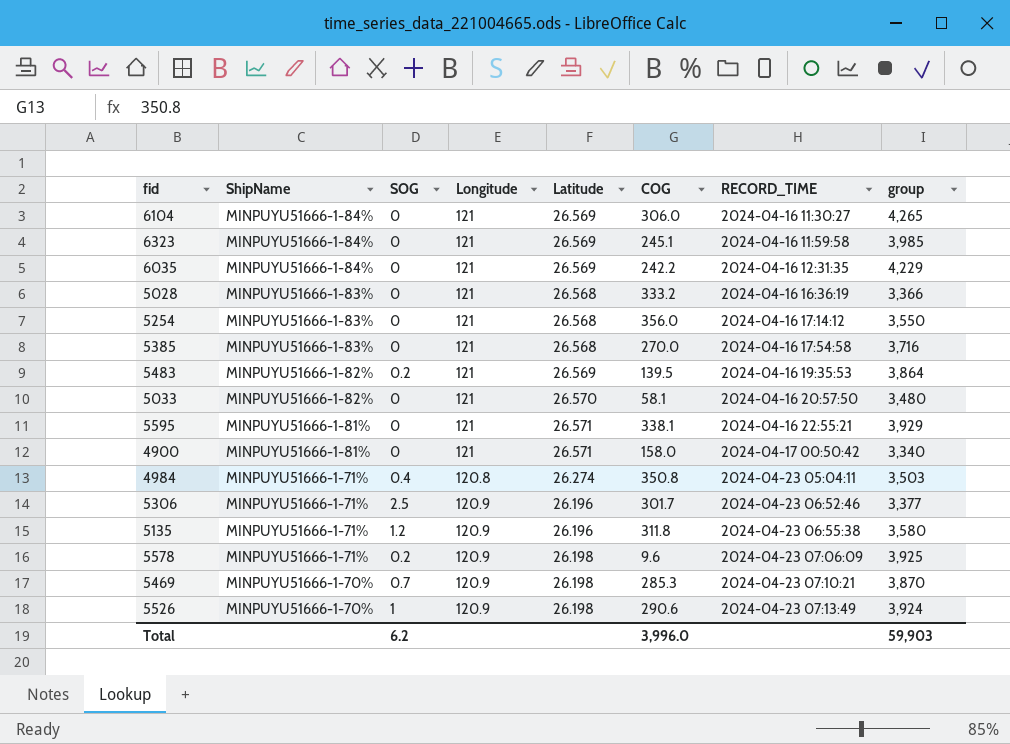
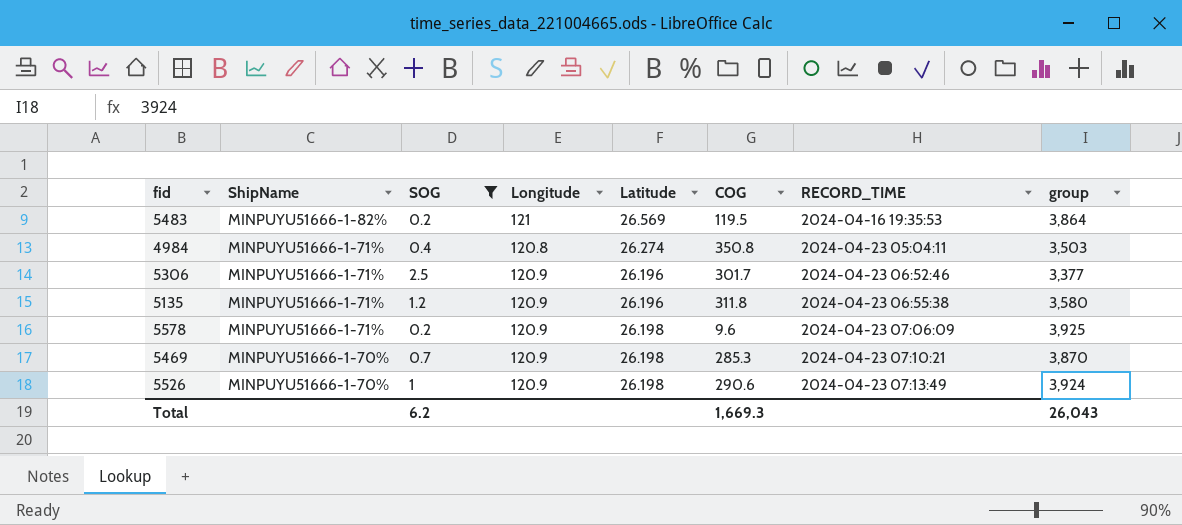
filter: none -> SOG != 0
5483 | COG: 139.5 -> 119.5
Total | COG: 3,996.0 -> 1,669.3
Total | group: 59,903 -> 26,043

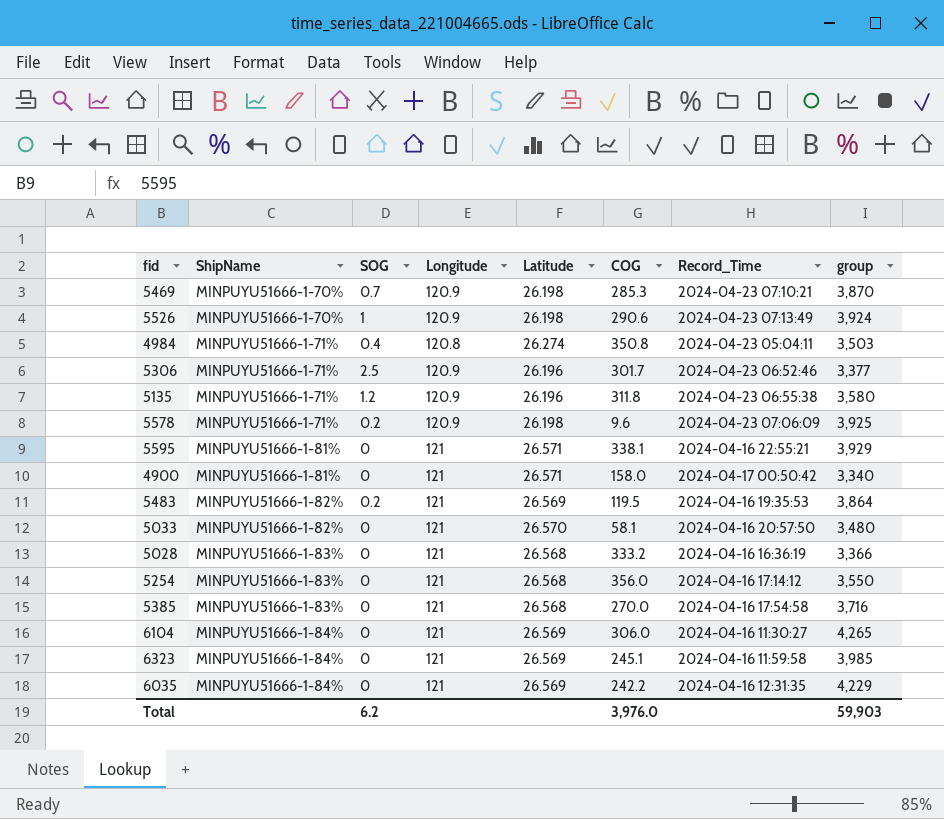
filter: SOG != 0 -> none
row order: ShipName descending -> ShipName ascending
column name: RECORD_TIME -> Record_Time
Total | COG: 1,669.3 -> 3,976.0
Total | group: 26,043 -> 59,903

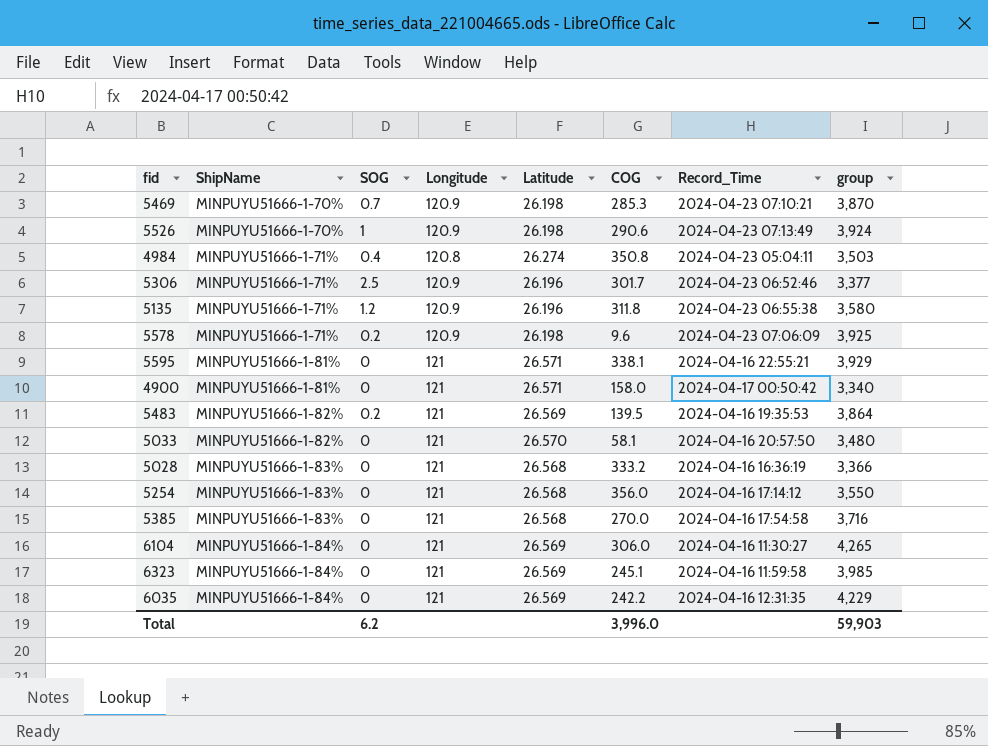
5483 | COG: 119.5 -> 139.5
Total | COG: 3,976.0 -> 3,996.0

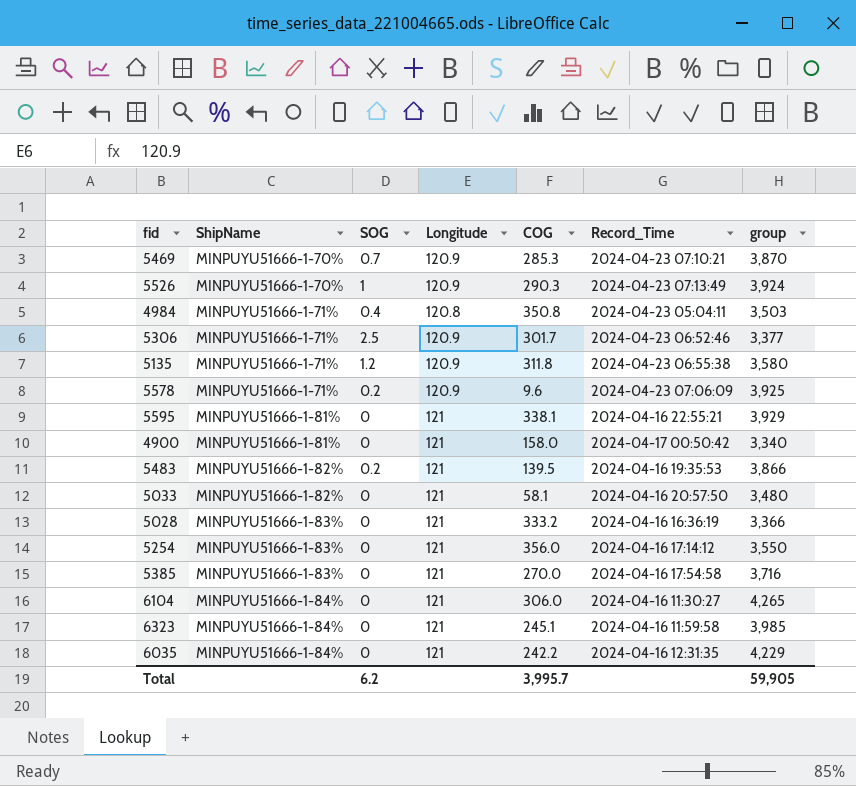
column Latitude | position: 5 -> none
5526 | COG: 290.6 -> 290.3
5483 | group: 3,864 -> 3,866
Total | COG: 3,996.0 -> 3,995.7
Total | group: 59,903 -> 59,905

